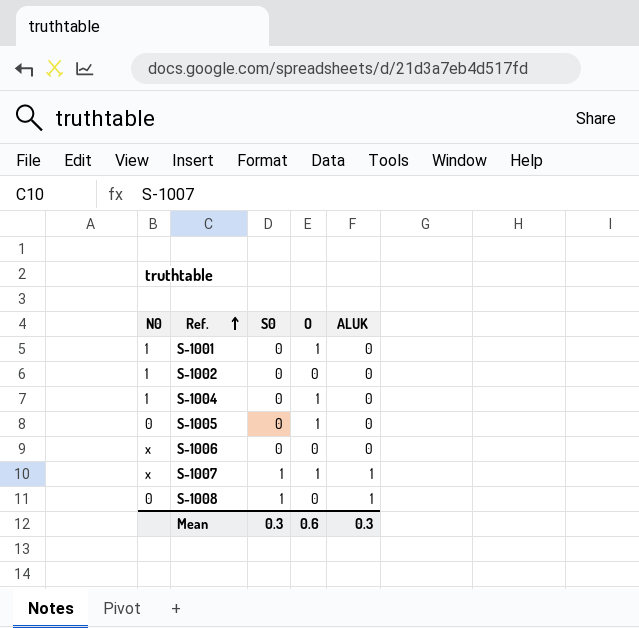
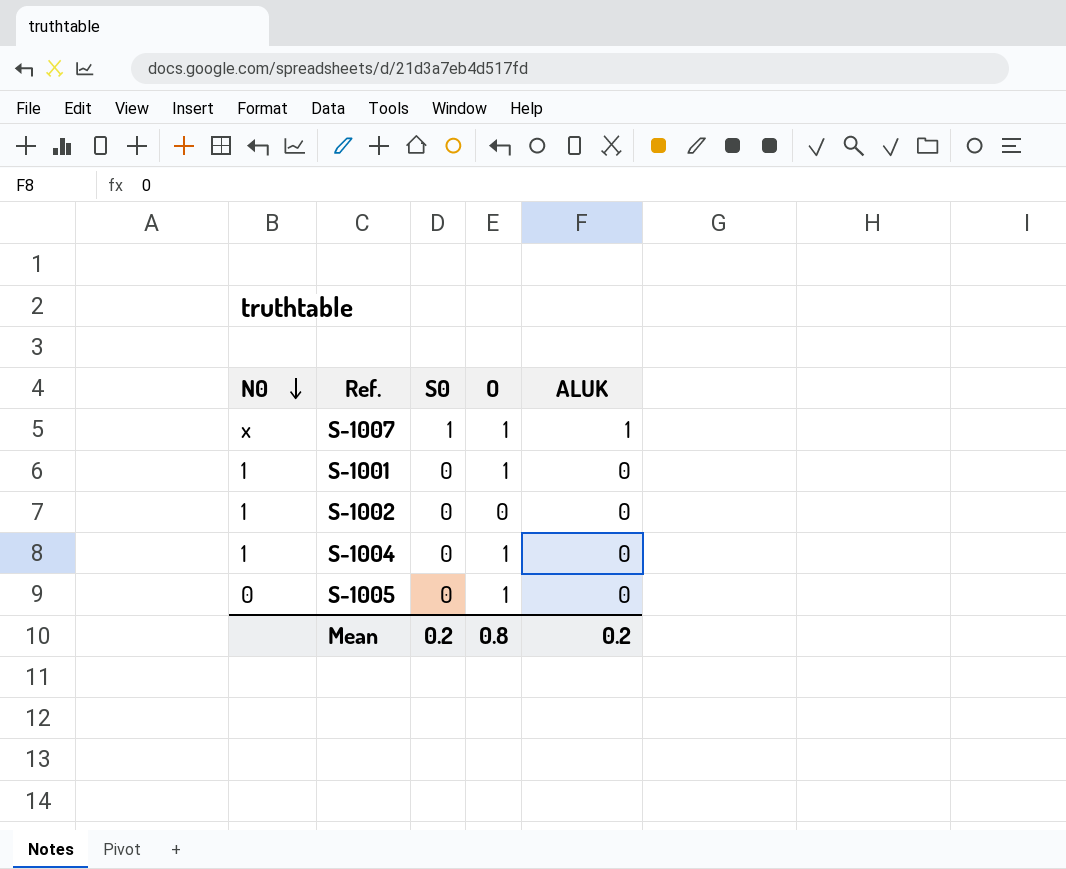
row order: Ref. ascending -> N0 descending
row S-1006: x | 0 | 0 | 0 -> none
row S-1008: 0 | 1 | 0 | 1 -> none
Mean | S0: 0.3 -> 0.2
Mean | O: 0.6 -> 0.8
Mean | ALUK: 0.3 -> 0.2

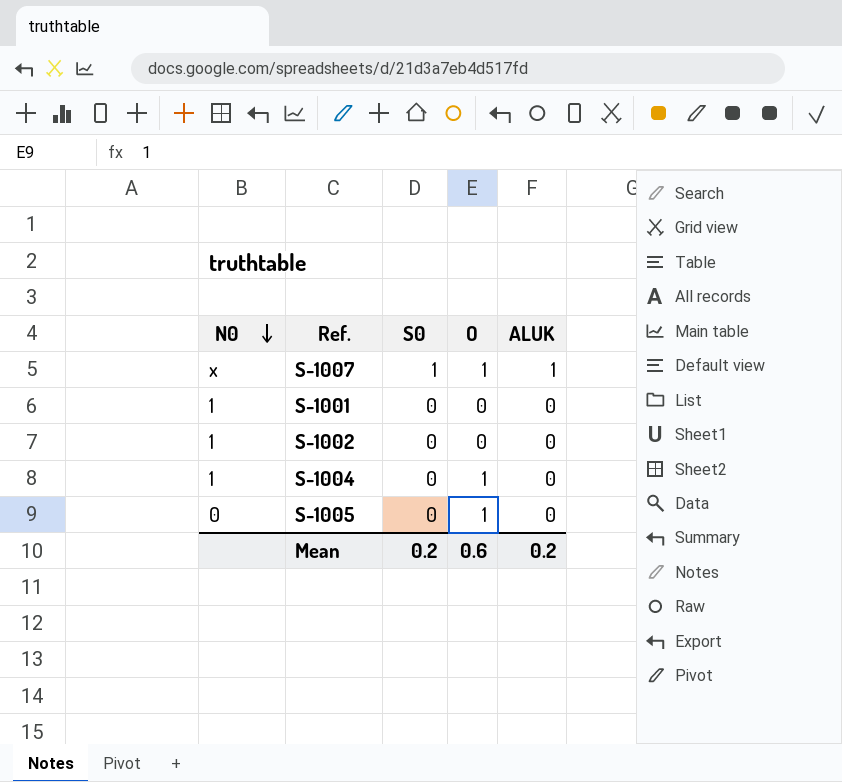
S-1001 | O: 1 -> 0
Mean | O: 0.8 -> 0.6

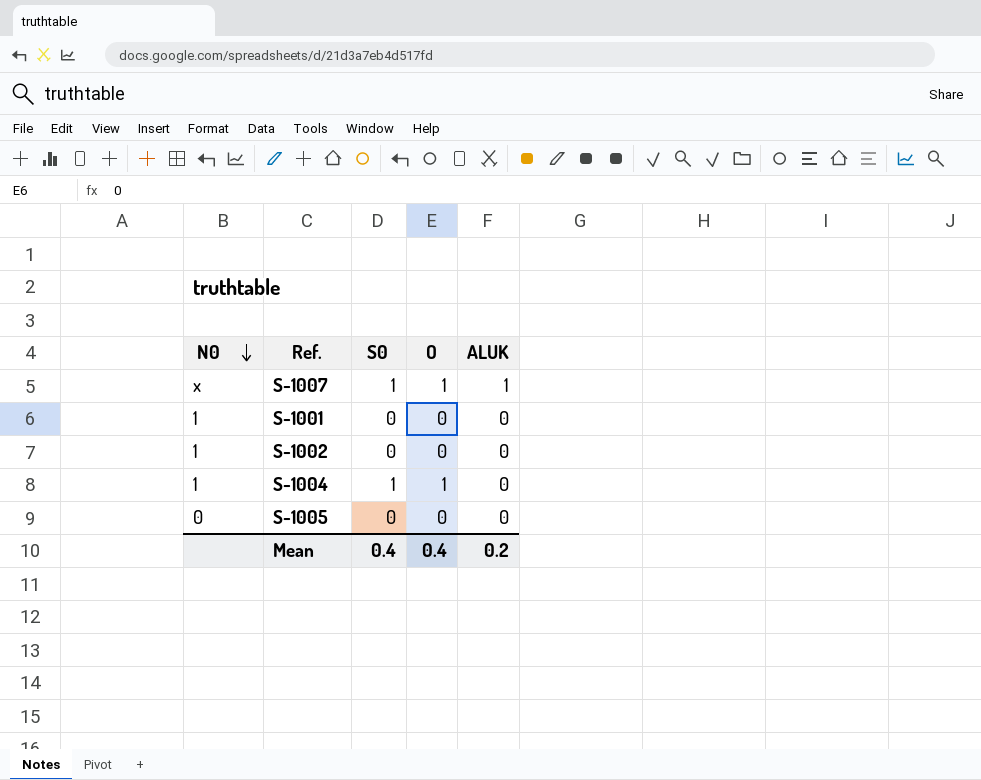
S-1004 | S0: 0 -> 1
S-1005 | O: 1 -> 0
Mean | S0: 0.2 -> 0.4
Mean | O: 0.6 -> 0.4

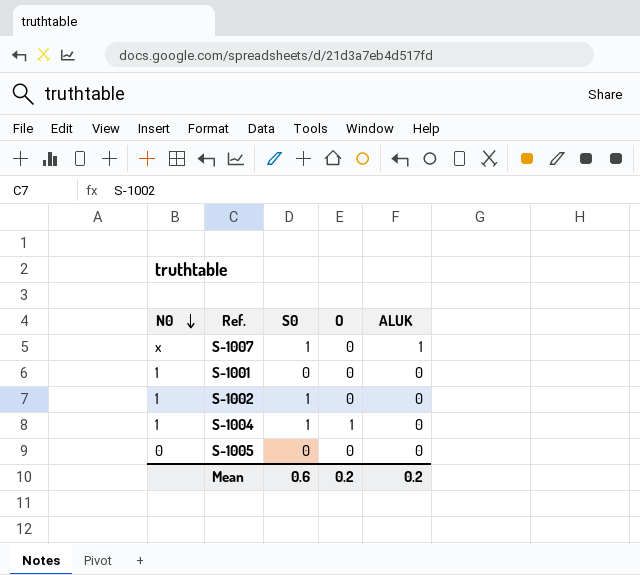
S-1007 | O: 1 -> 0
S-1002 | S0: 0 -> 1
Mean | S0: 0.4 -> 0.6
Mean | O: 0.4 -> 0.2

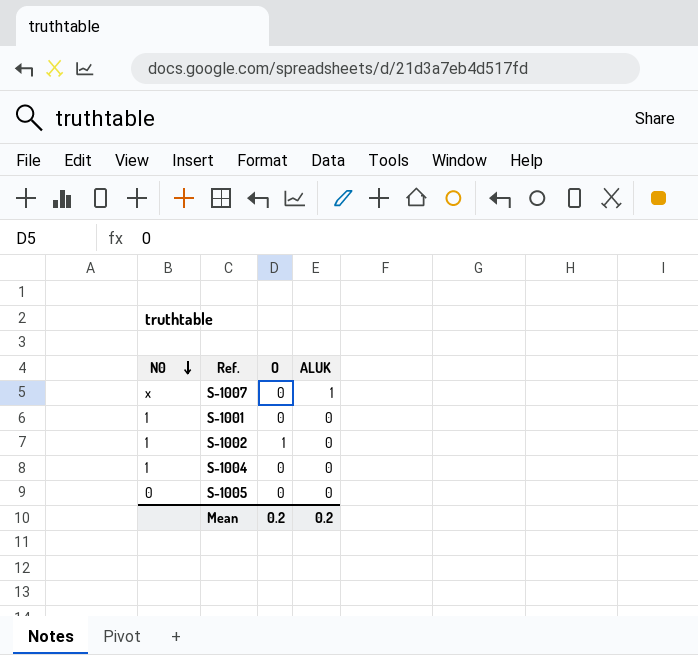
column S0 | position: 3 -> none
S-1002 | O: 0 -> 1
S-1004 | O: 1 -> 0

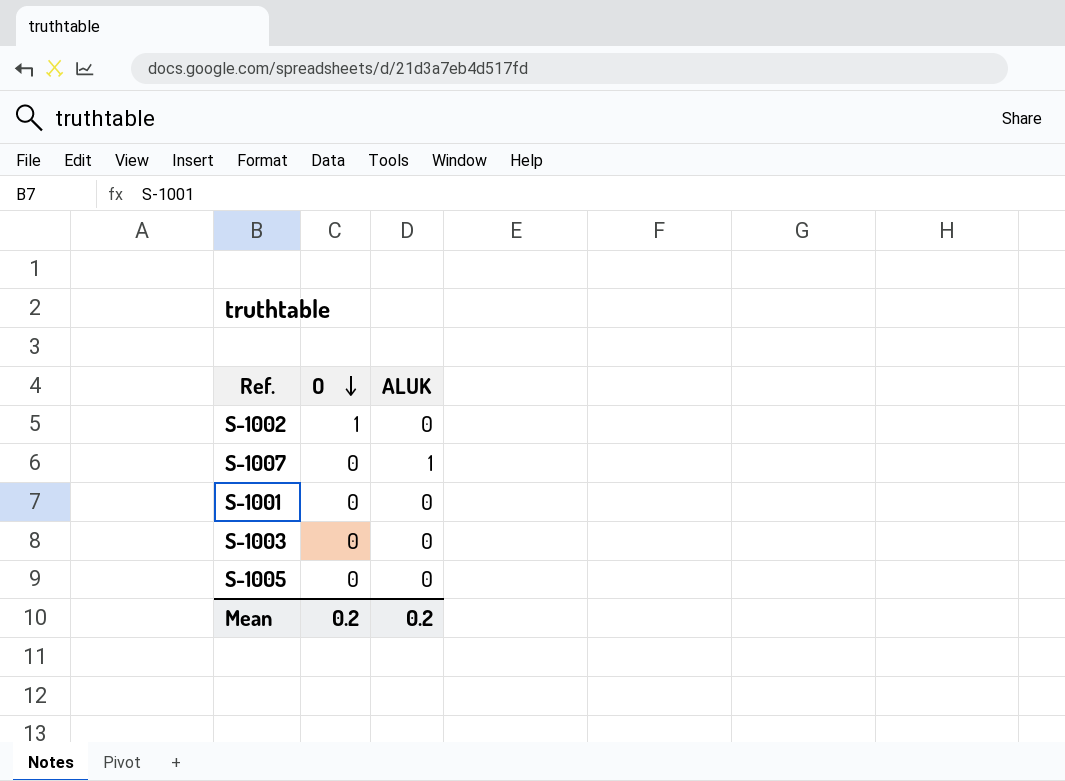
row order: N0 descending -> O descending
column N0 | position: 1 -> none
row S-1004: 1 | 0 | 0 -> none
row S-1003: none -> 0 | 0

